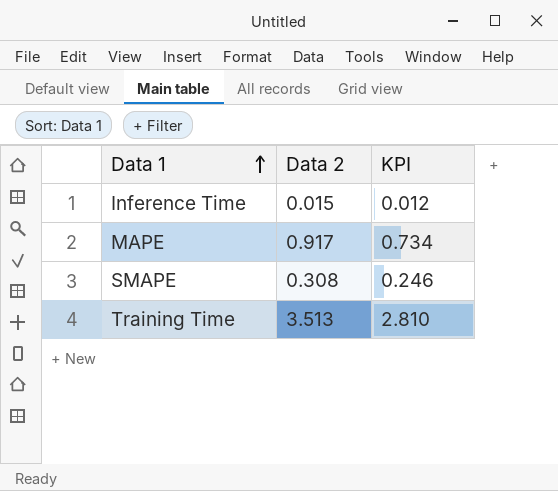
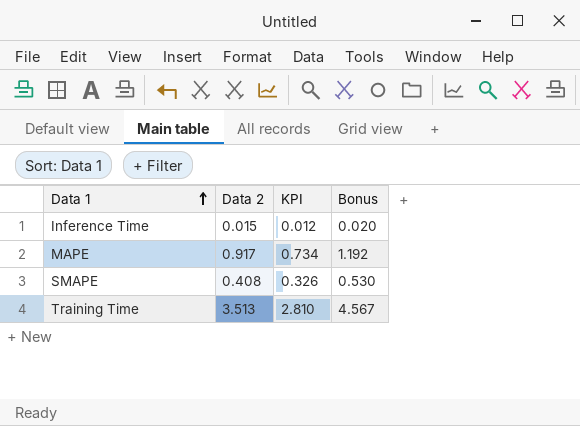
column Bonus | formula: none -> [Data 2] * 1.3
SMAPE | Data 2: 0.308 -> 0.408
SMAPE | KPI: 0.246 -> 0.326

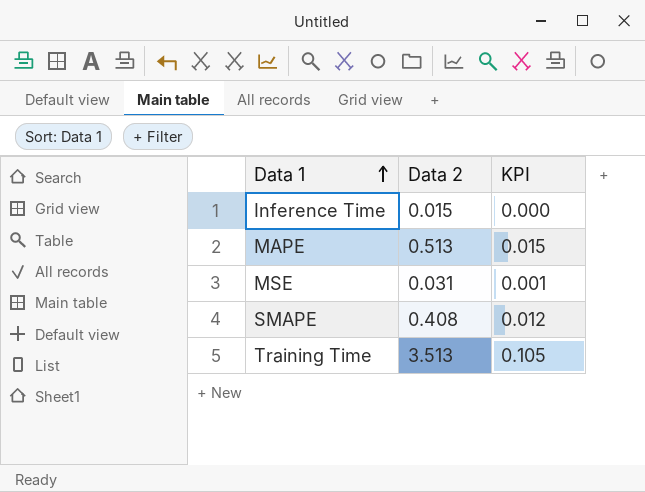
column Bonus | formula: [Data 2] * 1.3 -> none
column KPI | formula: [Data 2] * 0.8 -> [Data 2] * 0.03
MAPE | Data 2: 0.917 -> 0.513
row MSE: none -> 0.031 | 0.001

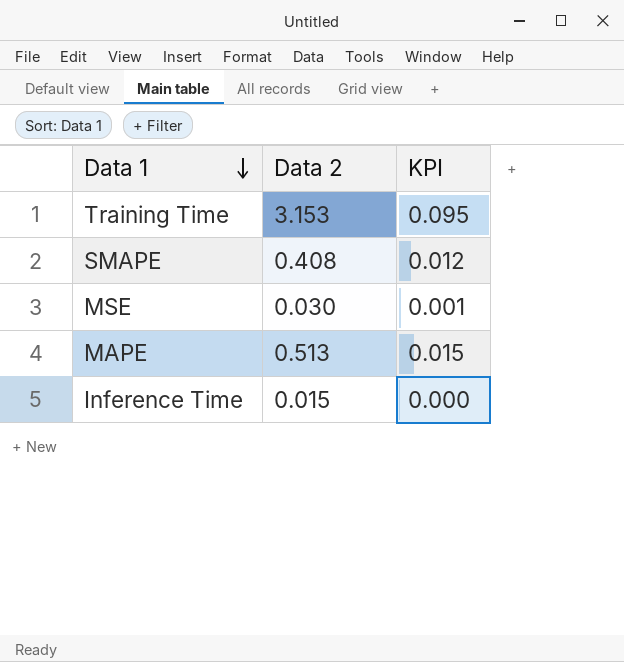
row order: Data 1 ascending -> Data 1 descending
Training Time | Data 2: 3.513 -> 3.153
Training Time | KPI: 0.105 -> 0.095
MSE | Data 2: 0.031 -> 0.030

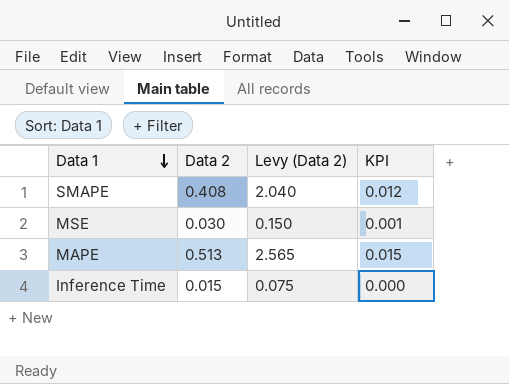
column Levy (Data 2) | formula: none -> [Data 2] * 5
row Training Time: 3.153 | 0.095 -> none

